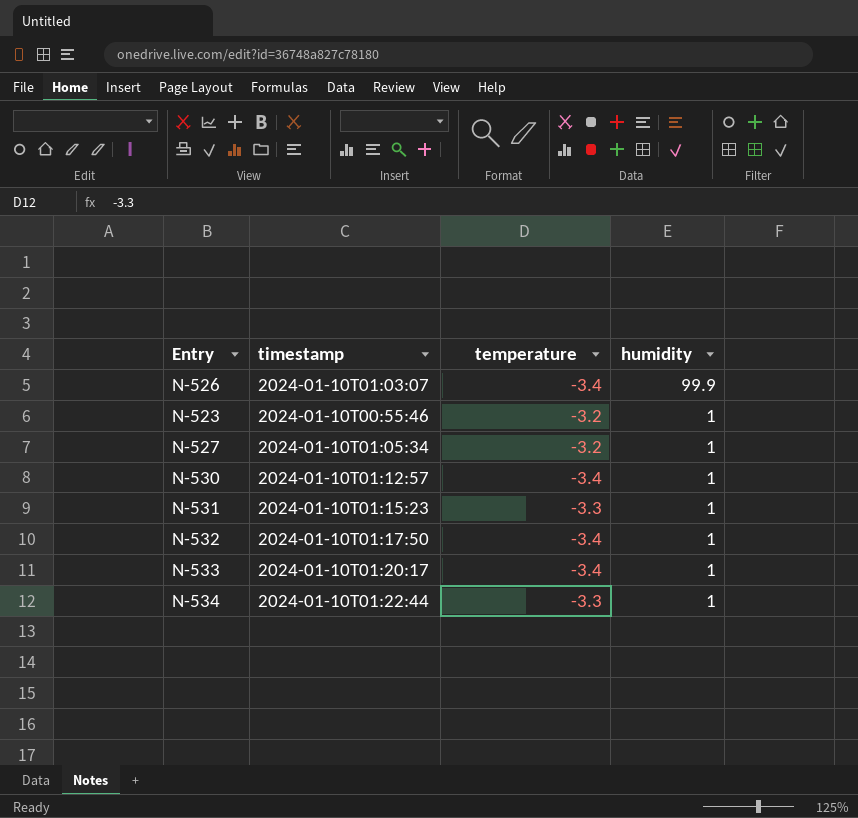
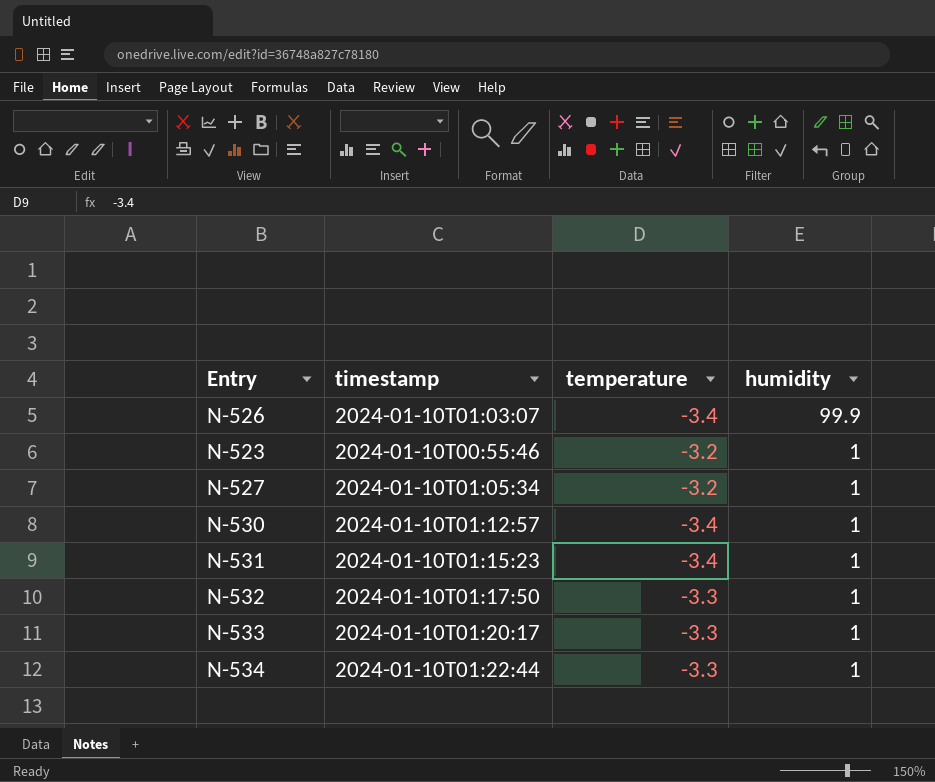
N-531 | temperature: -3.3 -> -3.4
N-532 | temperature: -3.4 -> -3.3
N-533 | temperature: -3.4 -> -3.3

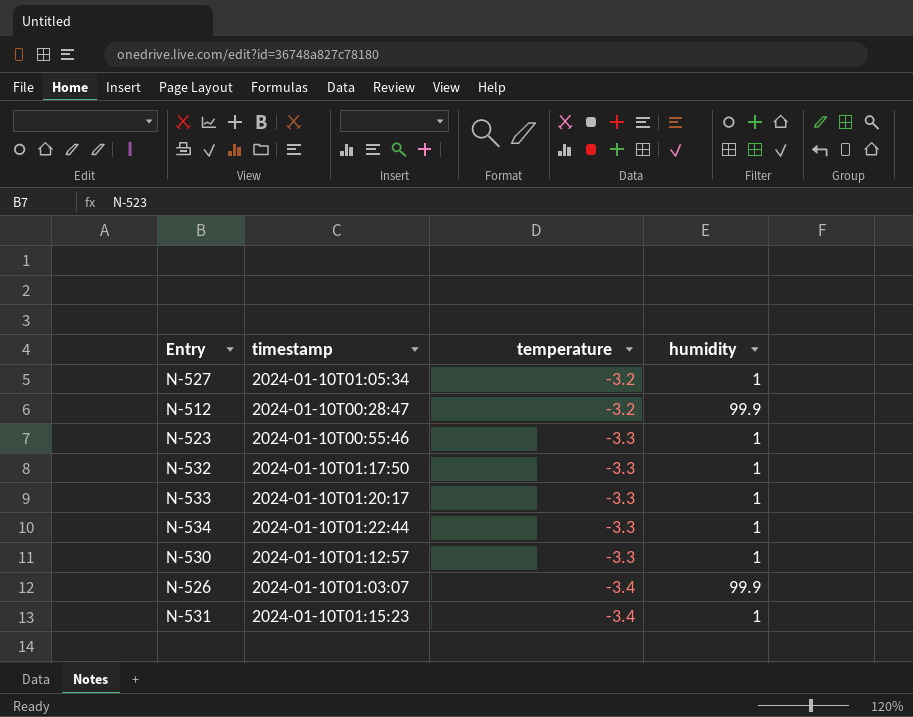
row order: humidity descending -> temperature descending
row N-512: none -> 2024-01-10T00:28:47 | -3.2 | 99.9
N-523 | temperature: -3.2 -> -3.3
N-530 | temperature: -3.4 -> -3.3

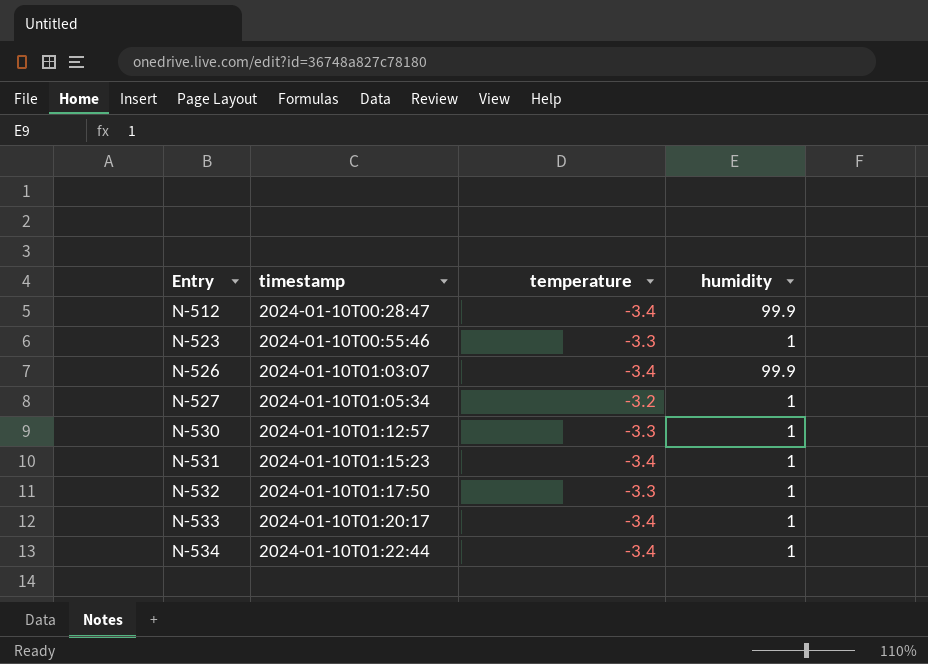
row order: temperature descending -> Entry ascending
N-512 | temperature: -3.2 -> -3.4
N-533 | temperature: -3.3 -> -3.4
N-534 | temperature: -3.3 -> -3.4

